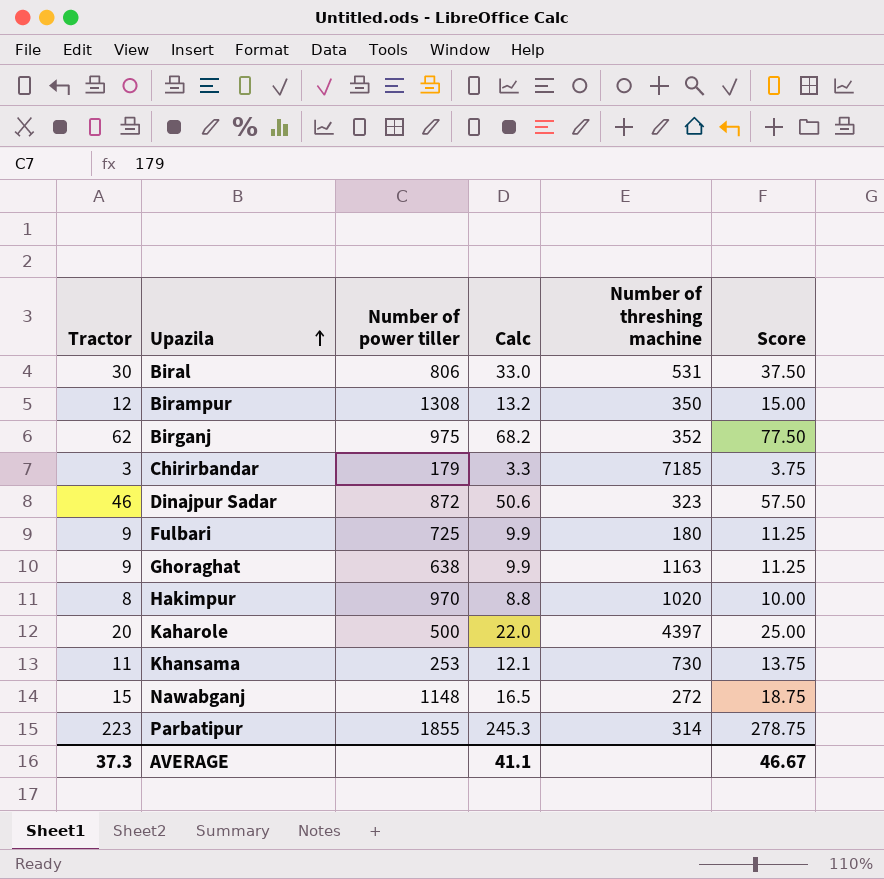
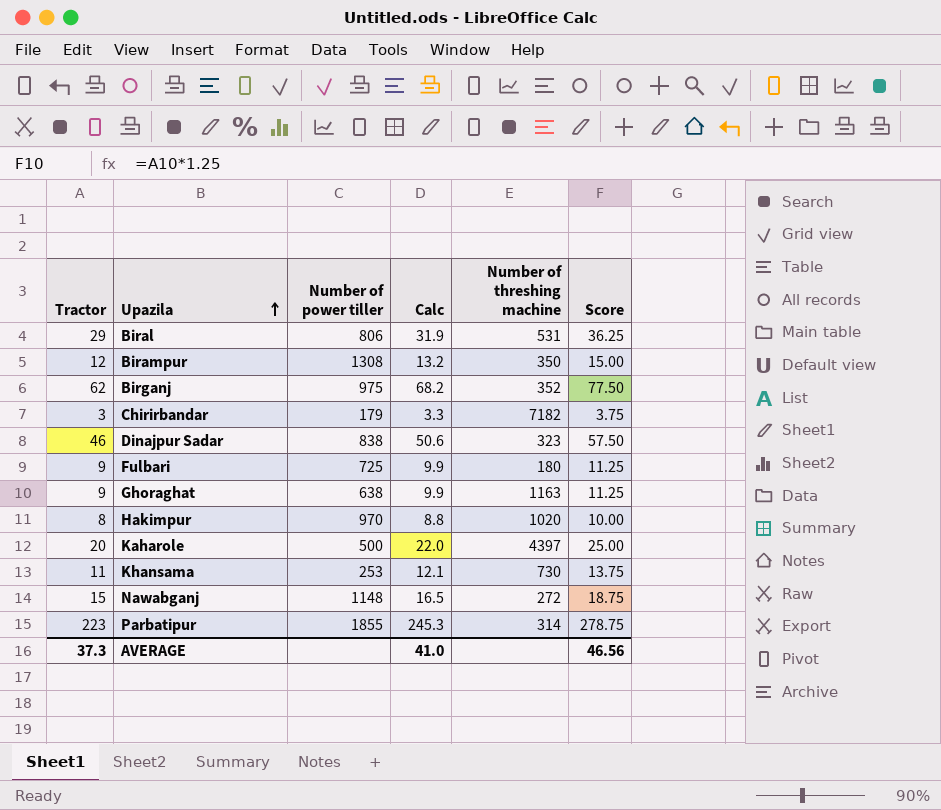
Biral | Tractor: 30 -> 29
Biral | Calc: 33.0 -> 31.9
Biral | Score: 37.50 -> 36.25
Chirirbandar | Number of threshing machine: 7185 -> 7182
Dinajpur Sadar | Number of power tiller: 872 -> 838
AVERAGE | Calc: 41.1 -> 41.0
AVERAGE | Score: 46.67 -> 46.56

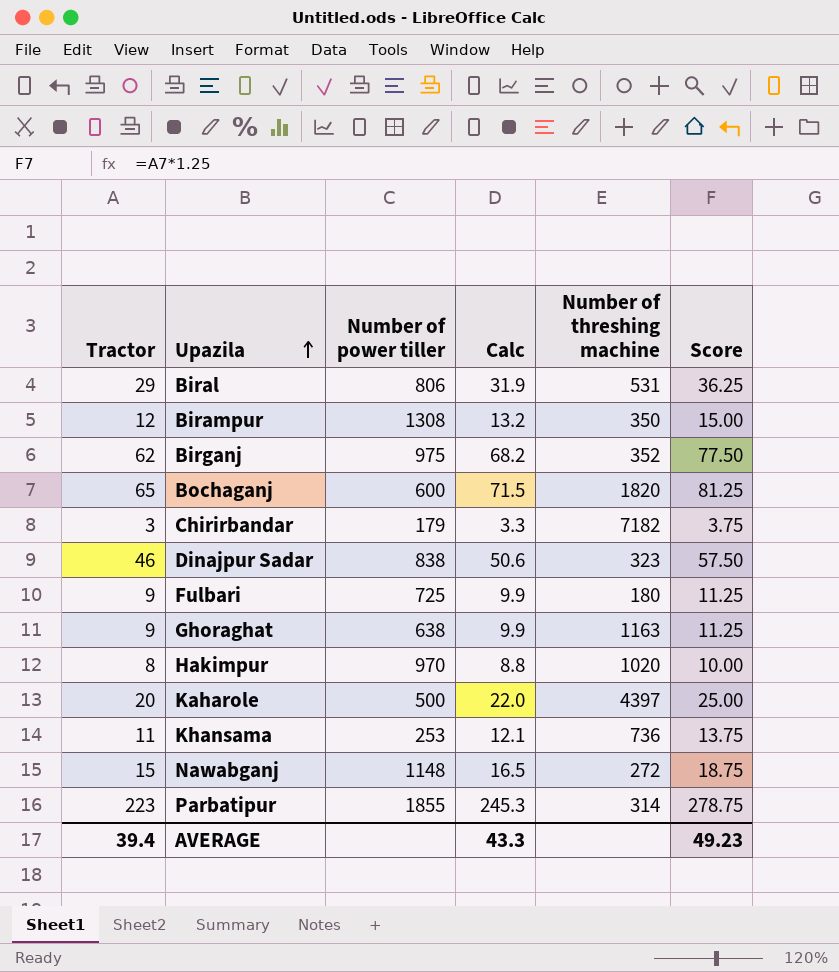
row Bochaganj: none -> 65 | 600 | 71.5 | 1820 | 81.25
Khansama | Number of threshing machine: 730 -> 736
AVERAGE | Tractor: 37.3 -> 39.4
AVERAGE | Calc: 41.0 -> 43.3
AVERAGE | Score: 46.56 -> 49.23

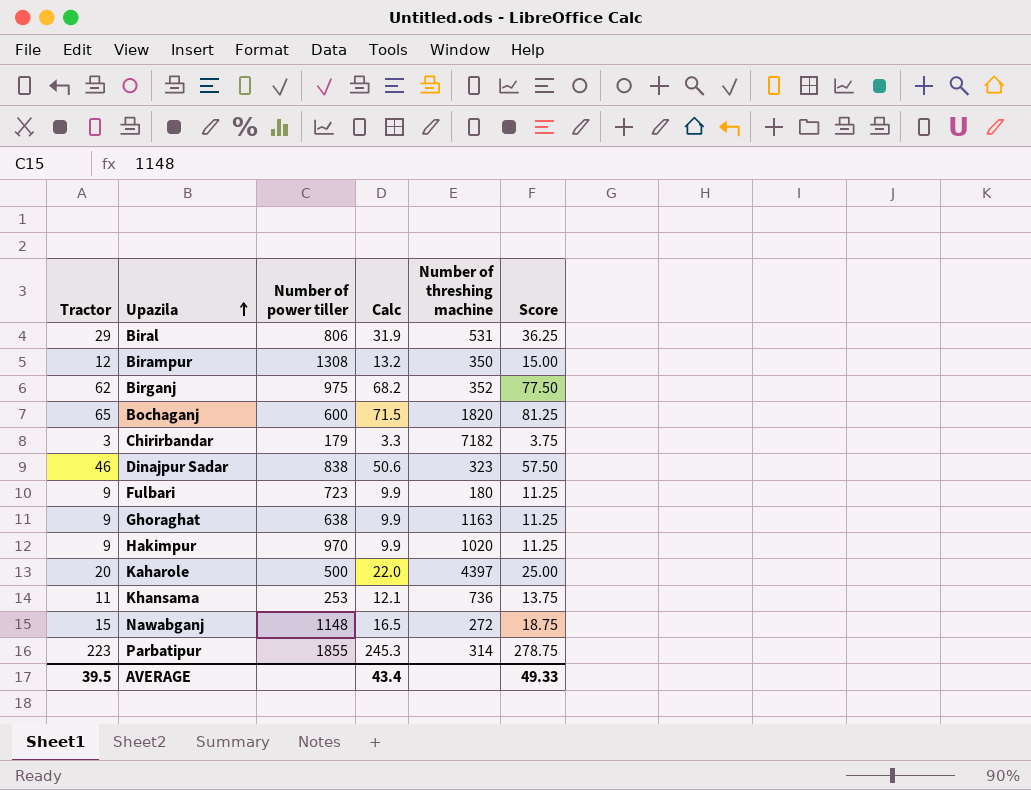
Fulbari | Number of power tiller: 725 -> 723
Hakimpur | Tractor: 8 -> 9
Hakimpur | Calc: 8.8 -> 9.9
Hakimpur | Score: 10.00 -> 11.25
AVERAGE | Tractor: 39.4 -> 39.5
AVERAGE | Calc: 43.3 -> 43.4
AVERAGE | Score: 49.23 -> 49.33

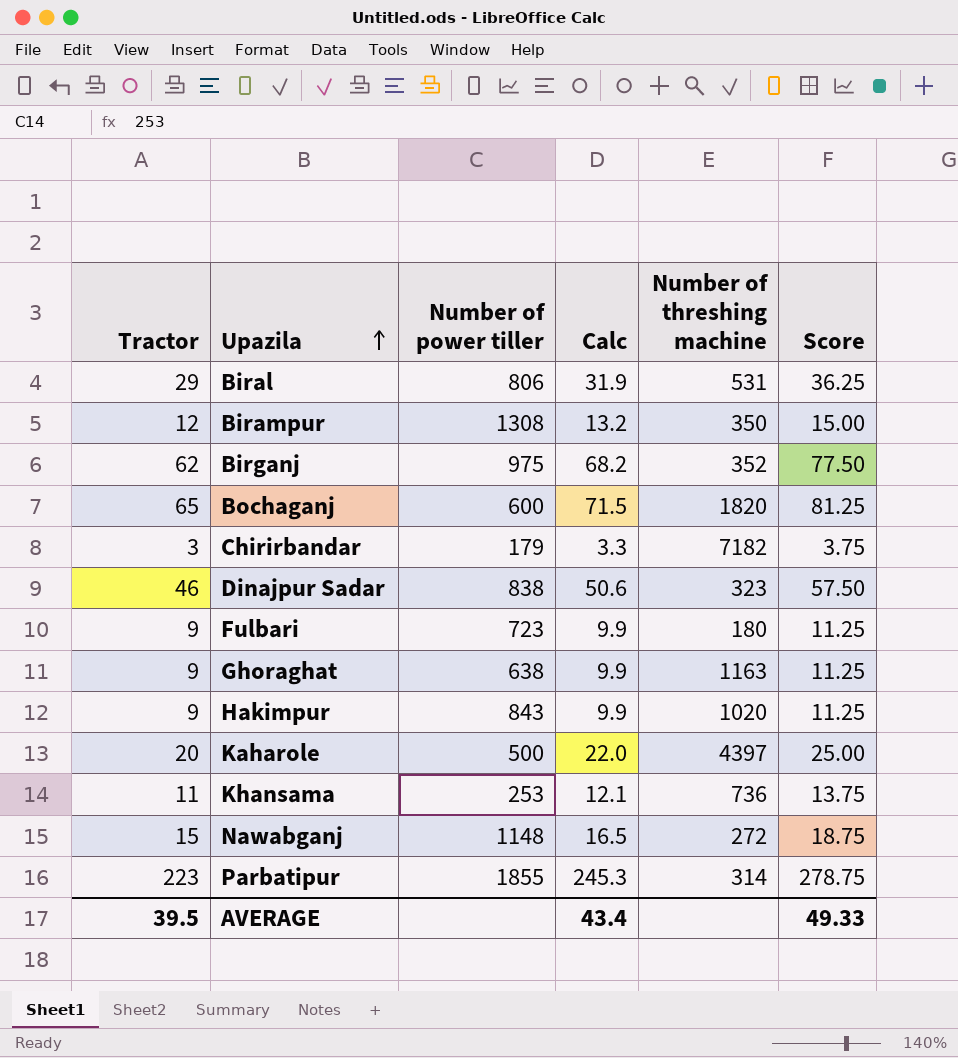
Hakimpur | Number of power tiller: 970 -> 843

